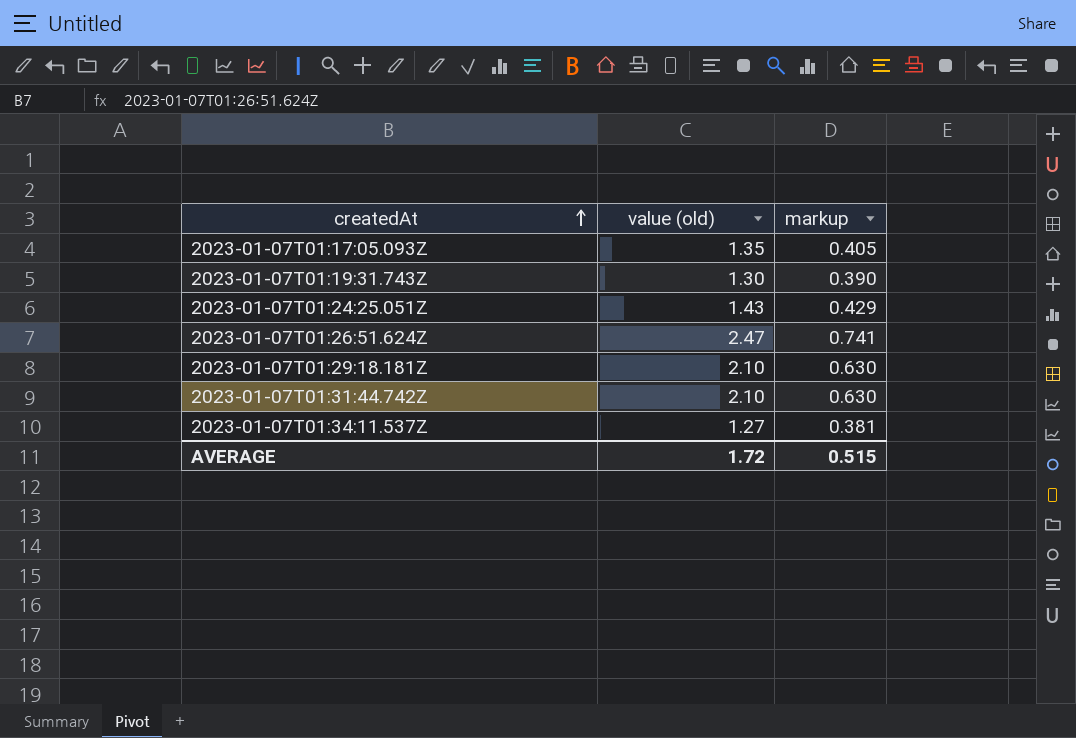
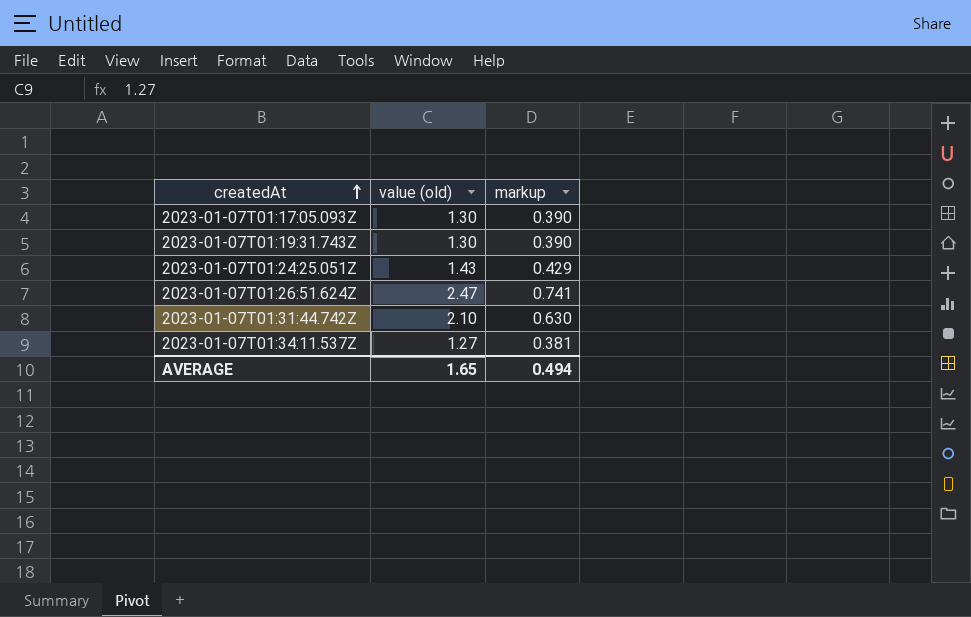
row 2023-01-07T01:29:18.181Z: 2.10 | 0.630 -> none
2023-01-07T01:17:05.093Z | value (old): 1.35 -> 1.30
2023-01-07T01:17:05.093Z | markup: 0.405 -> 0.390
AVERAGE | value (old): 1.72 -> 1.65
AVERAGE | markup: 0.515 -> 0.494

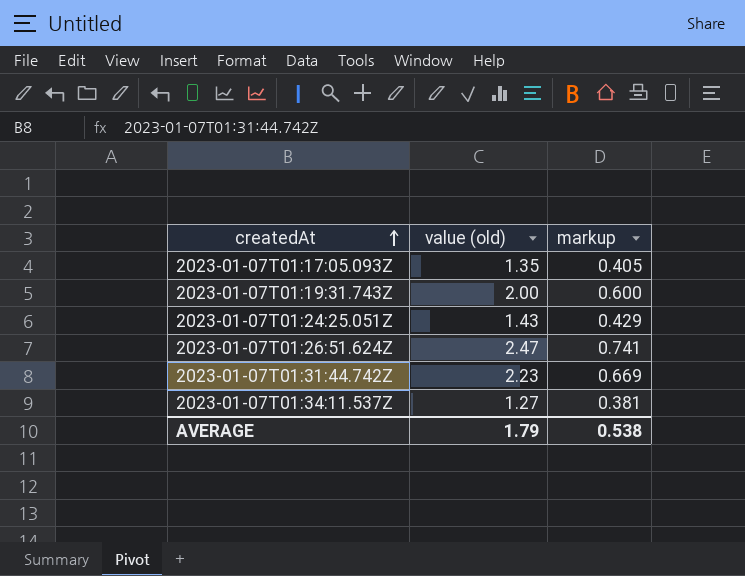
2023-01-07T01:17:05.093Z | value (old): 1.30 -> 1.35
2023-01-07T01:17:05.093Z | markup: 0.390 -> 0.405
2023-01-07T01:19:31.743Z | value (old): 1.30 -> 2.00
2023-01-07T01:19:31.743Z | markup: 0.390 -> 0.600
2023-01-07T01:31:44.742Z | value (old): 2.10 -> 2.23
2023-01-07T01:31:44.742Z | markup: 0.630 -> 0.669
AVERAGE | value (old): 1.65 -> 1.79
AVERAGE | markup: 0.494 -> 0.538

